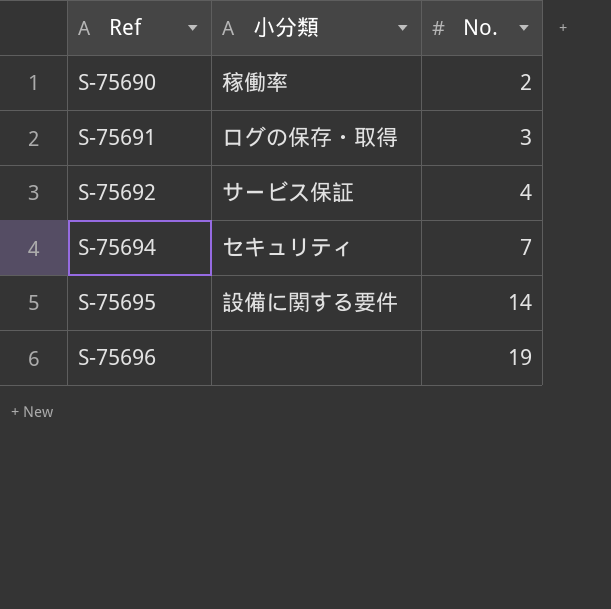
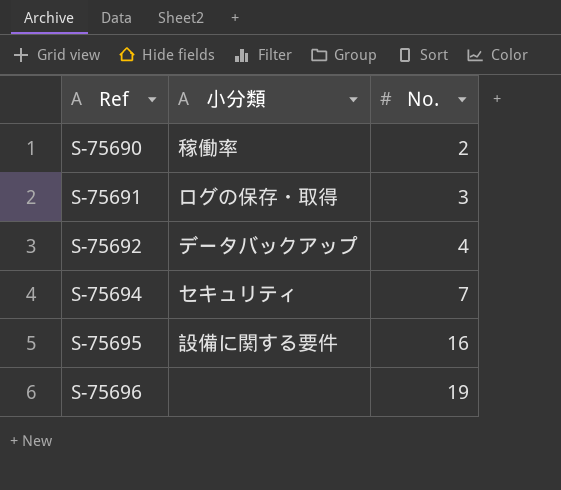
S-75692 | 小分類: サービス保証 -> データバックアップ
S-75695 | No.: 14 -> 16

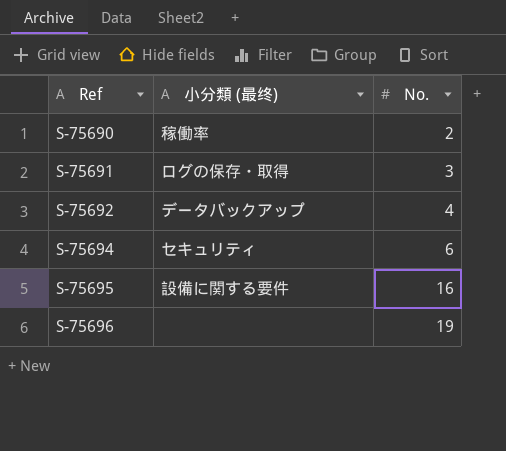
column name: 小分類 -> 小分類 (最终)
S-75694 | No.: 7 -> 6

